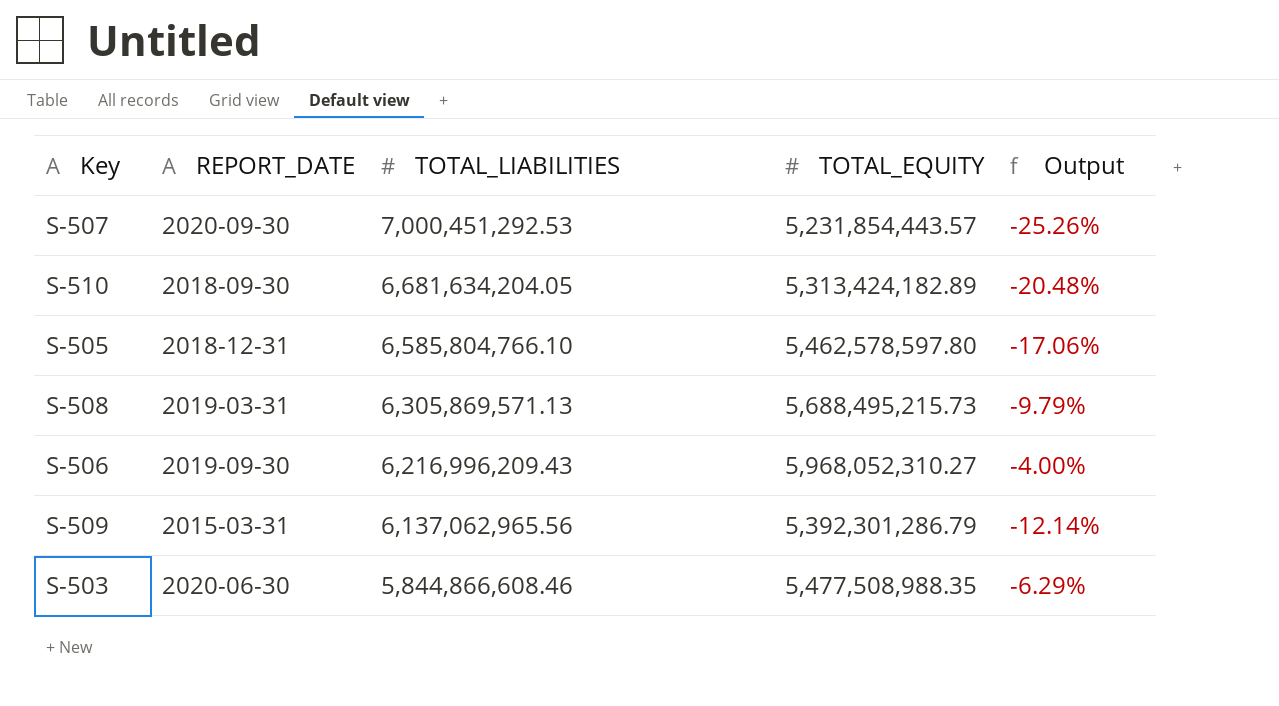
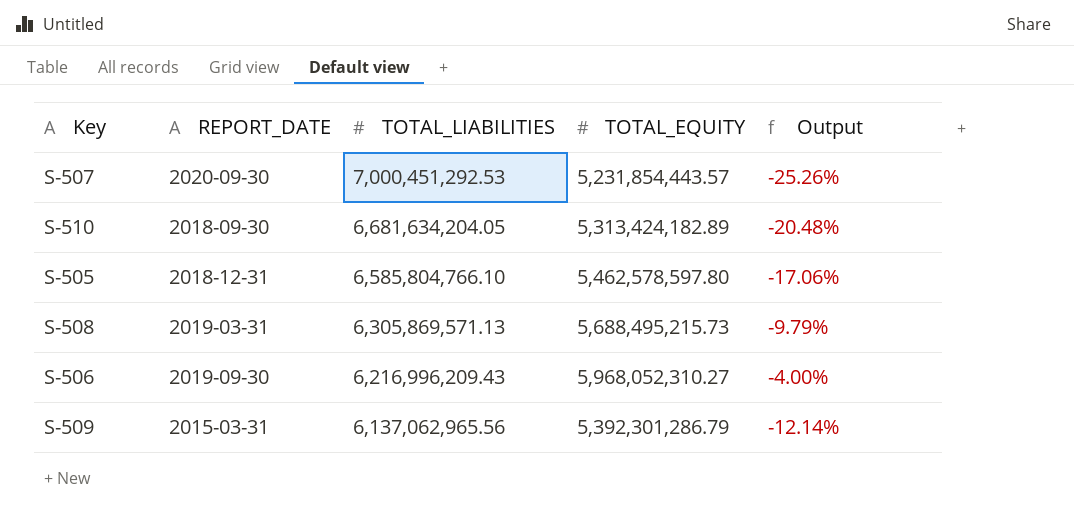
row S-503: 2020-06-30 | 5,844,866,608.46 | 5,477,508,988.35 | -6.29% -> none

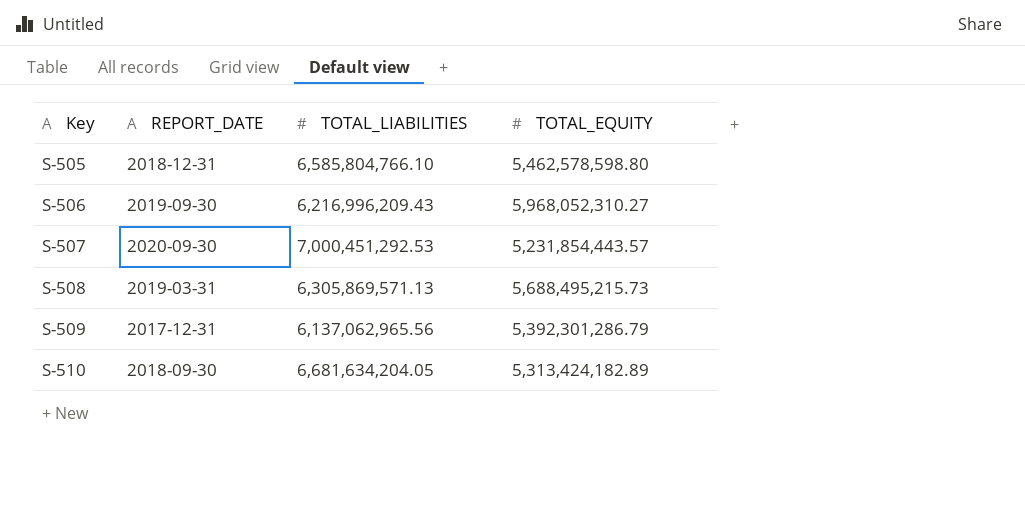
row order: TOTAL_LIABILITIES descending -> Key ascending
column Output | formula: ([TOTAL_EQUITY] - [TOTAL_LIABILITIES]) / [TOTAL_LIABILITIES] -> none
S-505 | TOTAL_EQUITY: 5,462,578,597.80 -> 5,462,578,598.80
S-509 | REPORT_DATE: 2015-03-31 -> 2017-12-31

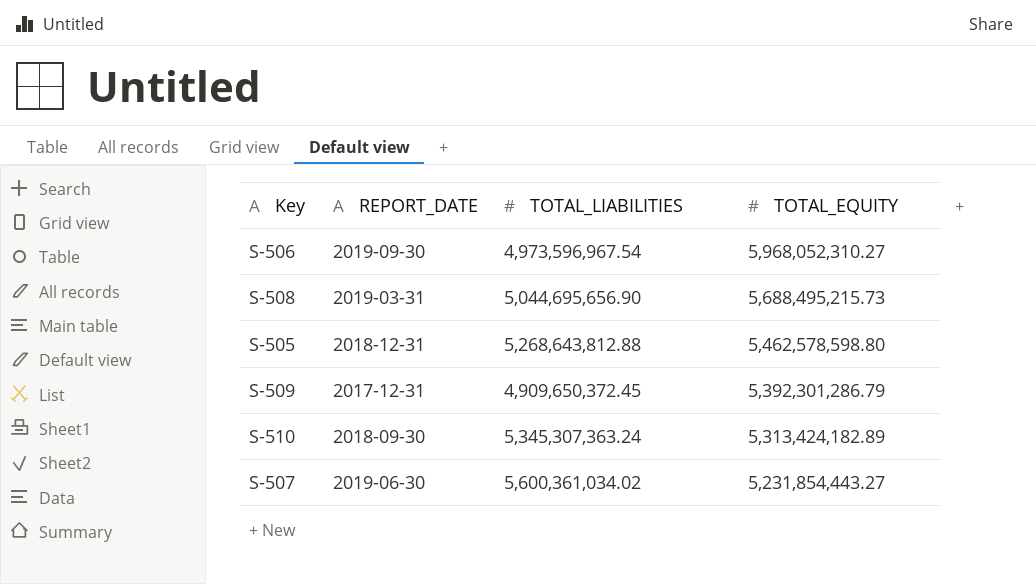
row order: Key ascending -> TOTAL_EQUITY descending
S-506 | TOTAL_LIABILITIES: 6,216,996,209.43 -> 4,973,596,967.54
S-508 | TOTAL_LIABILITIES: 6,305,869,571.13 -> 5,044,695,656.90
S-505 | TOTAL_LIABILITIES: 6,585,804,766.10 -> 5,268,643,812.88
S-509 | TOTAL_LIABILITIES: 6,137,062,965.56 -> 4,909,650,372.45
S-510 | TOTAL_LIABILITIES: 6,681,634,204.05 -> 5,345,307,363.24
S-507 | REPORT_DATE: 2020-09-30 -> 2019-06-30
S-507 | TOTAL_LIABILITIES: 7,000,451,292.53 -> 5,600,361,034.02
S-507 | TOTAL_EQUITY: 5,231,854,443.57 -> 5,231,854,443.27

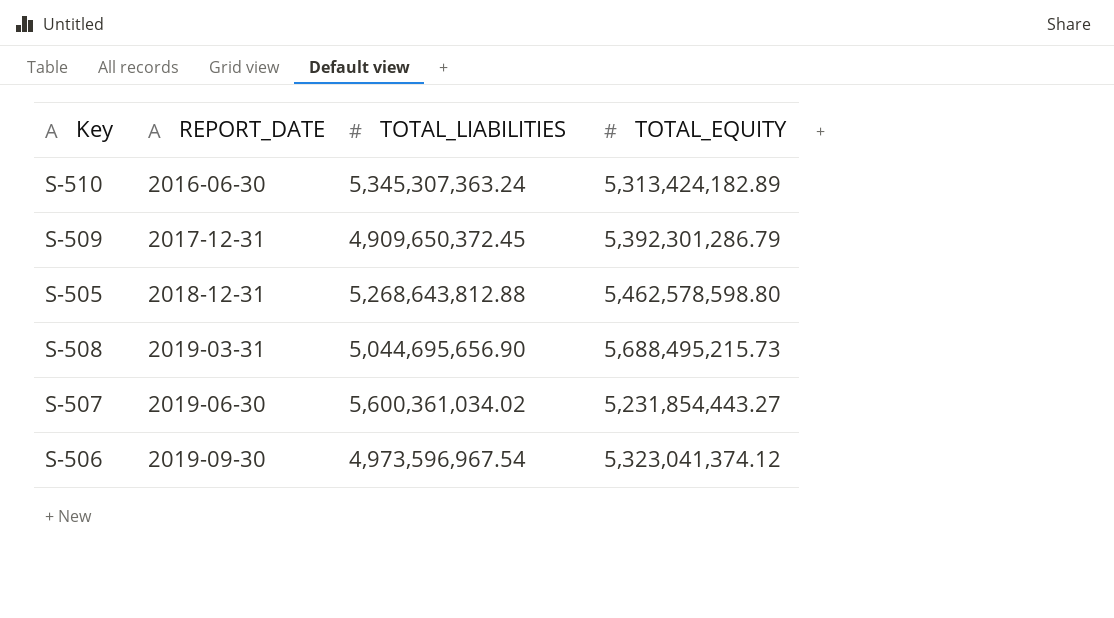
row order: TOTAL_EQUITY descending -> REPORT_DATE ascending
S-510 | REPORT_DATE: 2018-09-30 -> 2016-06-30
S-506 | TOTAL_EQUITY: 5,968,052,310.27 -> 5,323,041,374.12

